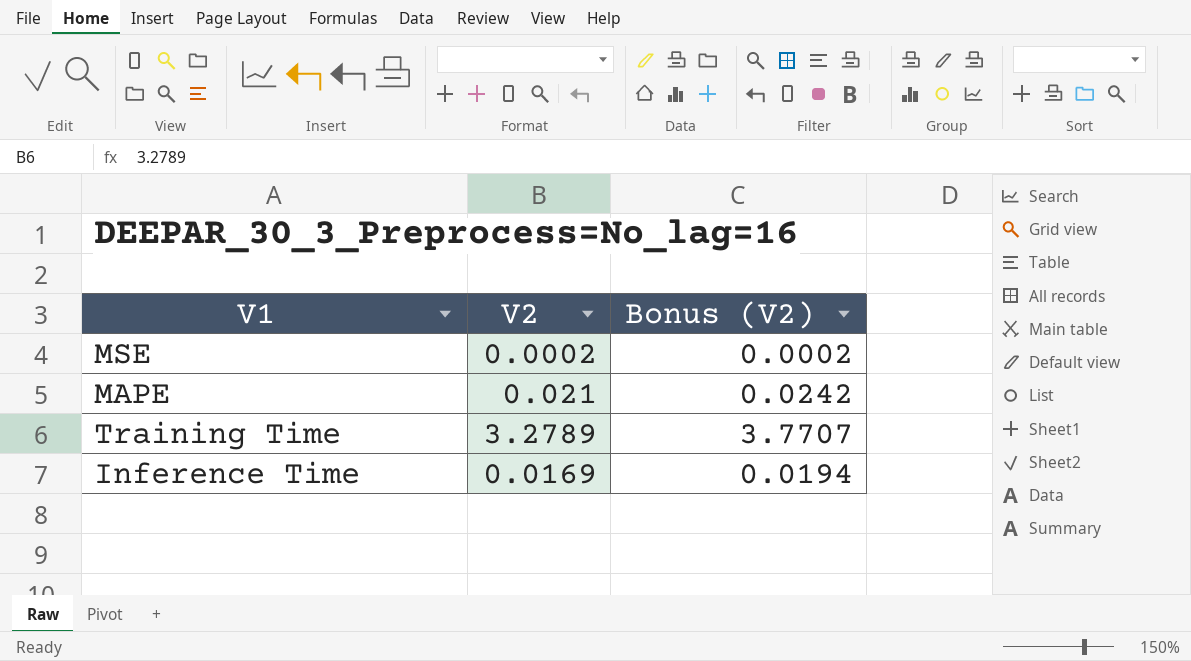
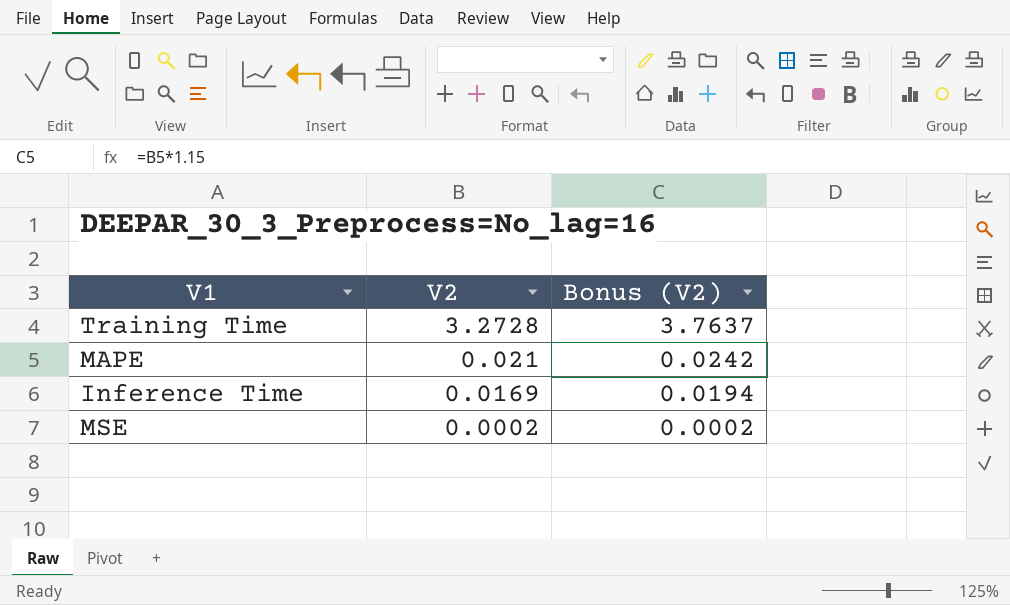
row order: none -> V2 descending
Training Time | V2: 3.2789 -> 3.2728
Training Time | Bonus (V2): 3.7707 -> 3.7637

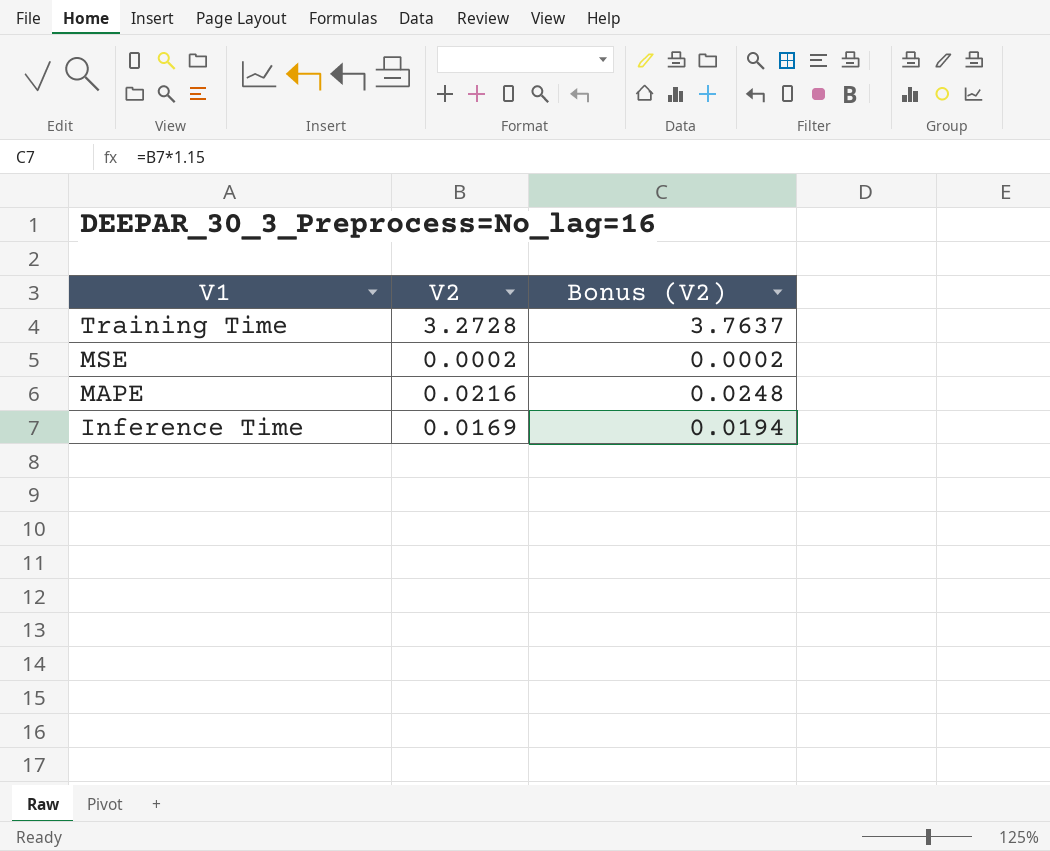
row order: V2 descending -> V1 descending
MAPE | V2: 0.021 -> 0.0216
MAPE | Bonus (V2): 0.0242 -> 0.0248

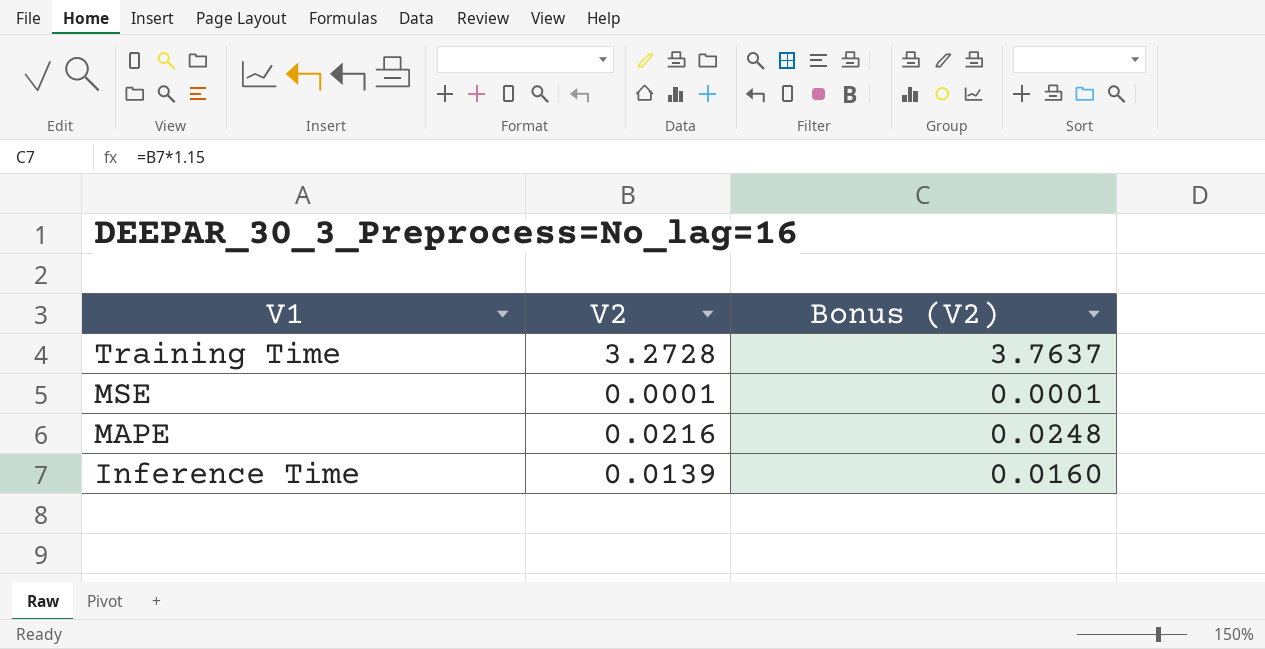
MSE | V2: 0.0002 -> 0.0001
MSE | Bonus (V2): 0.0002 -> 0.0001
Inference Time | V2: 0.0169 -> 0.0139
Inference Time | Bonus (V2): 0.0194 -> 0.0160

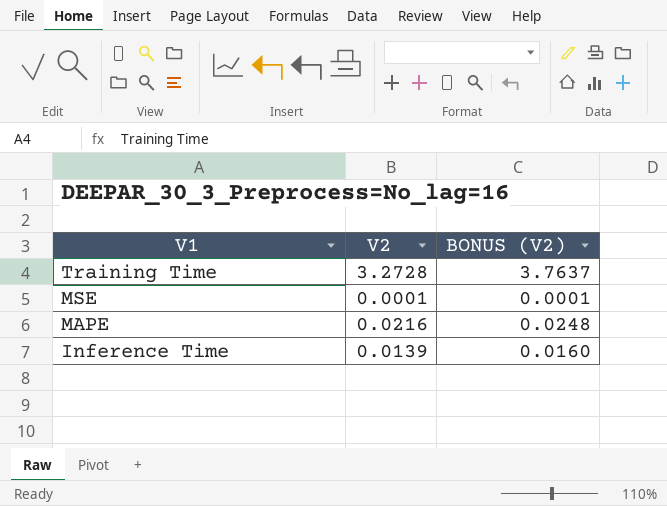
column name: Bonus (V2) -> BONUS (V2)

